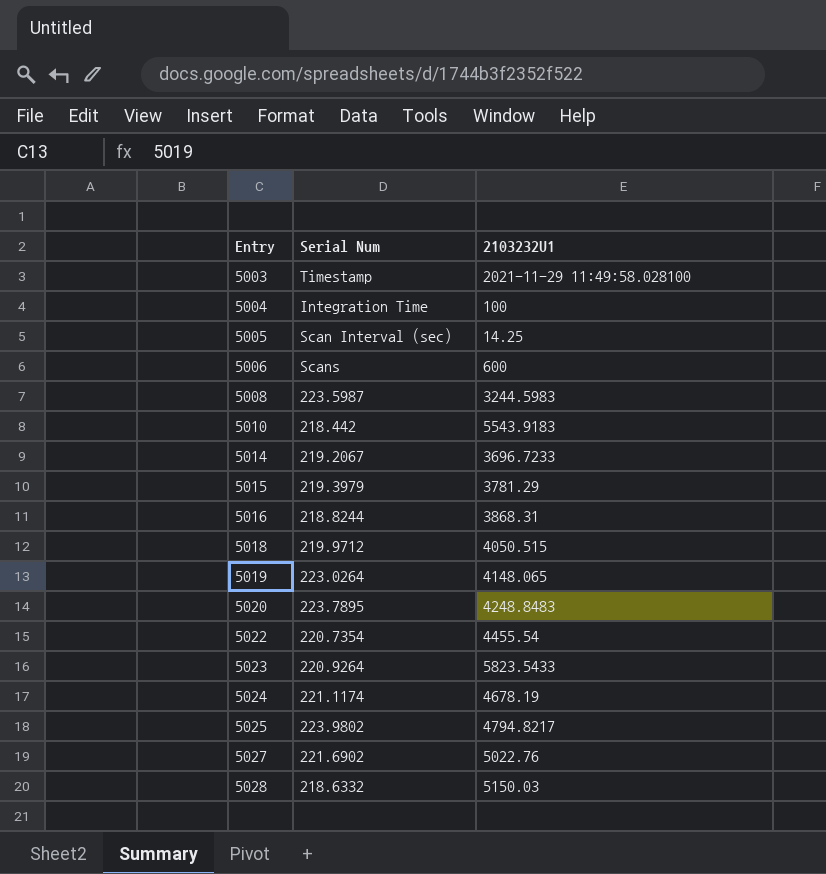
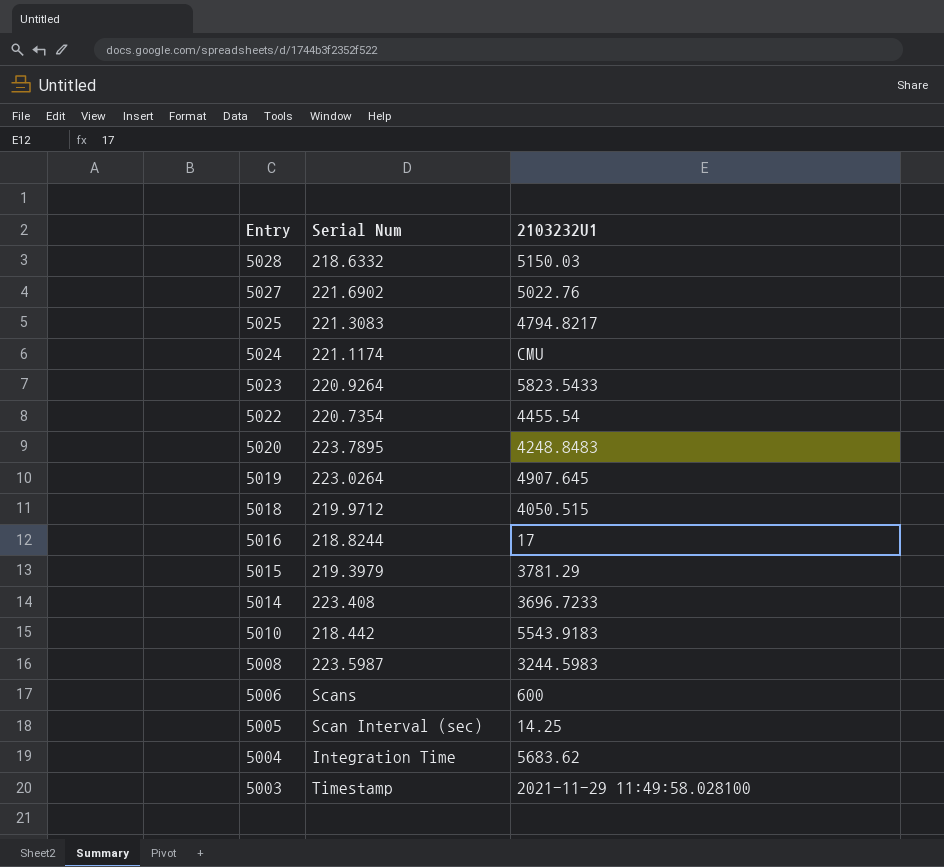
row order: Entry ascending -> Entry descending
5025 | Serial Num: 223.9802 -> 221.3083
5024 | 2103232U1: 4678.19 -> CMU
5019 | 2103232U1: 4148.065 -> 4907.645
5016 | 2103232U1: 3868.31 -> 17
5014 | Serial Num: 219.2067 -> 223.408
5004 | 2103232U1: 100 -> 5683.62

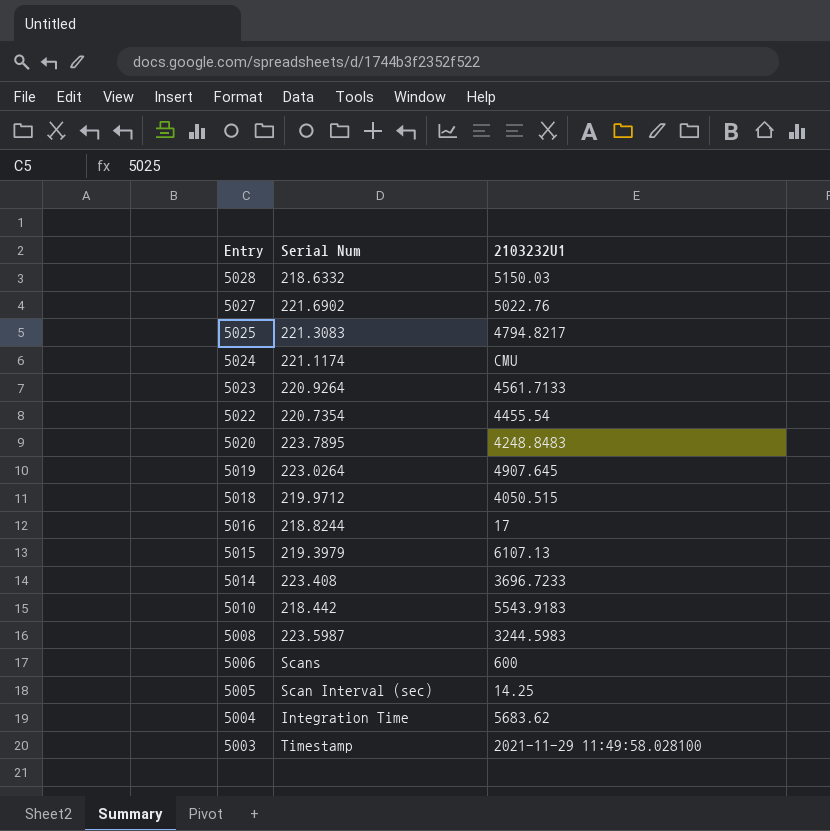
5023 | 2103232U1: 5823.5433 -> 4561.7133
5015 | 2103232U1: 3781.29 -> 6107.13

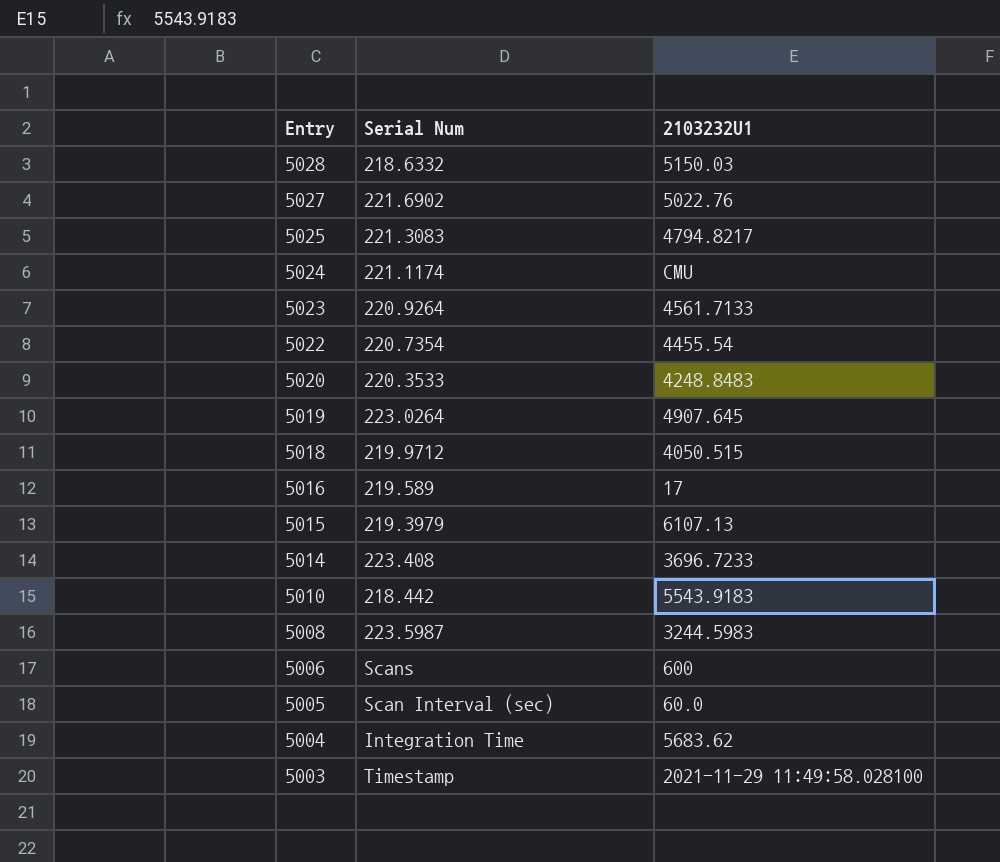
5020 | Serial Num: 223.7895 -> 220.3533
5016 | Serial Num: 218.8244 -> 219.589
5005 | 2103232U1: 14.25 -> 60.0

